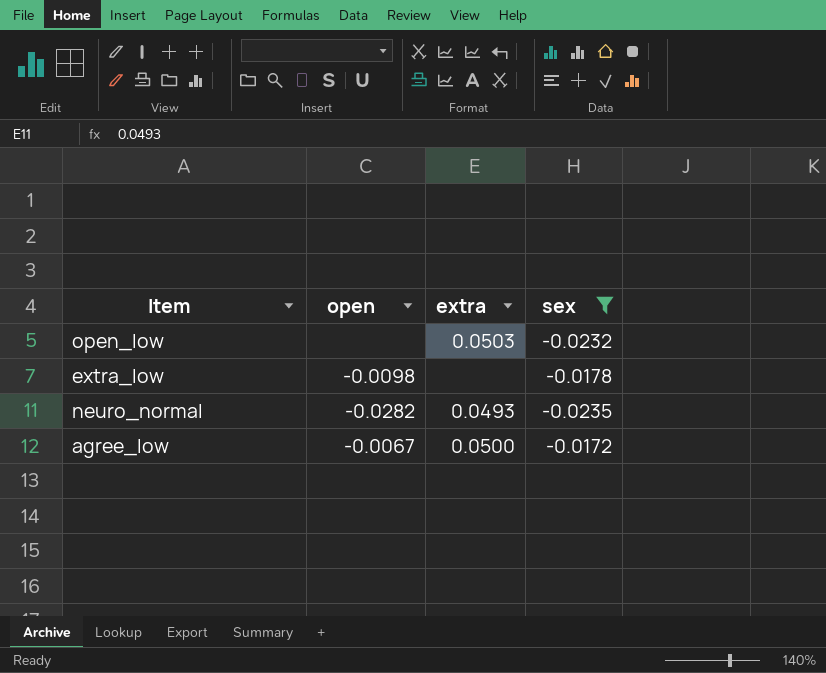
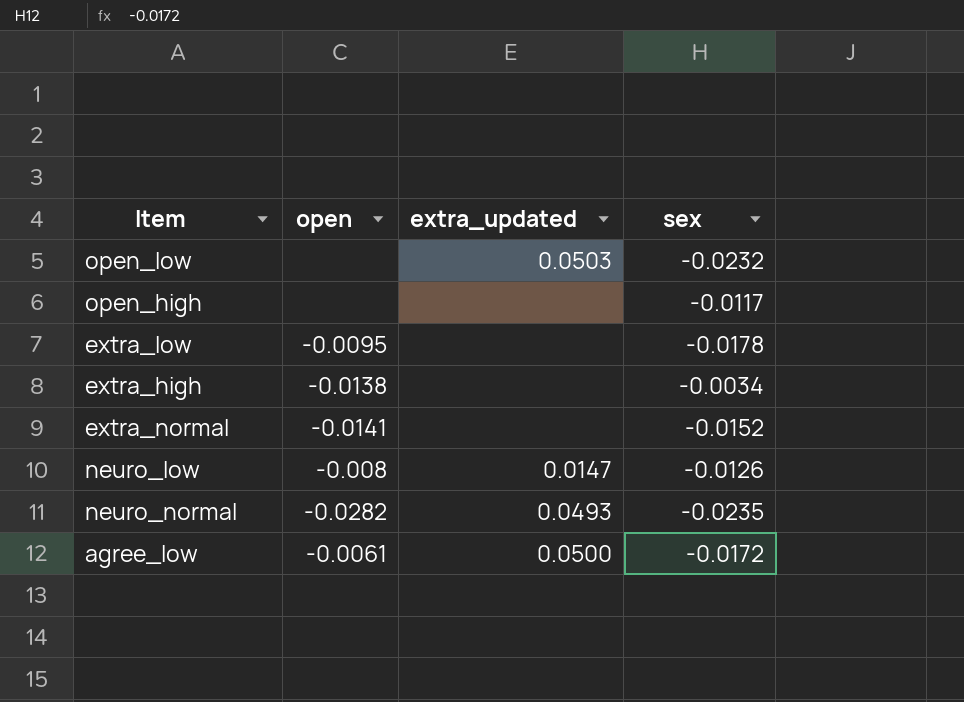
filter: sex <= -0.0172 -> none
column name: extra -> extra_updated
extra_low | open: -0.0098 -> -0.0095
agree_low | open: -0.0067 -> -0.0061

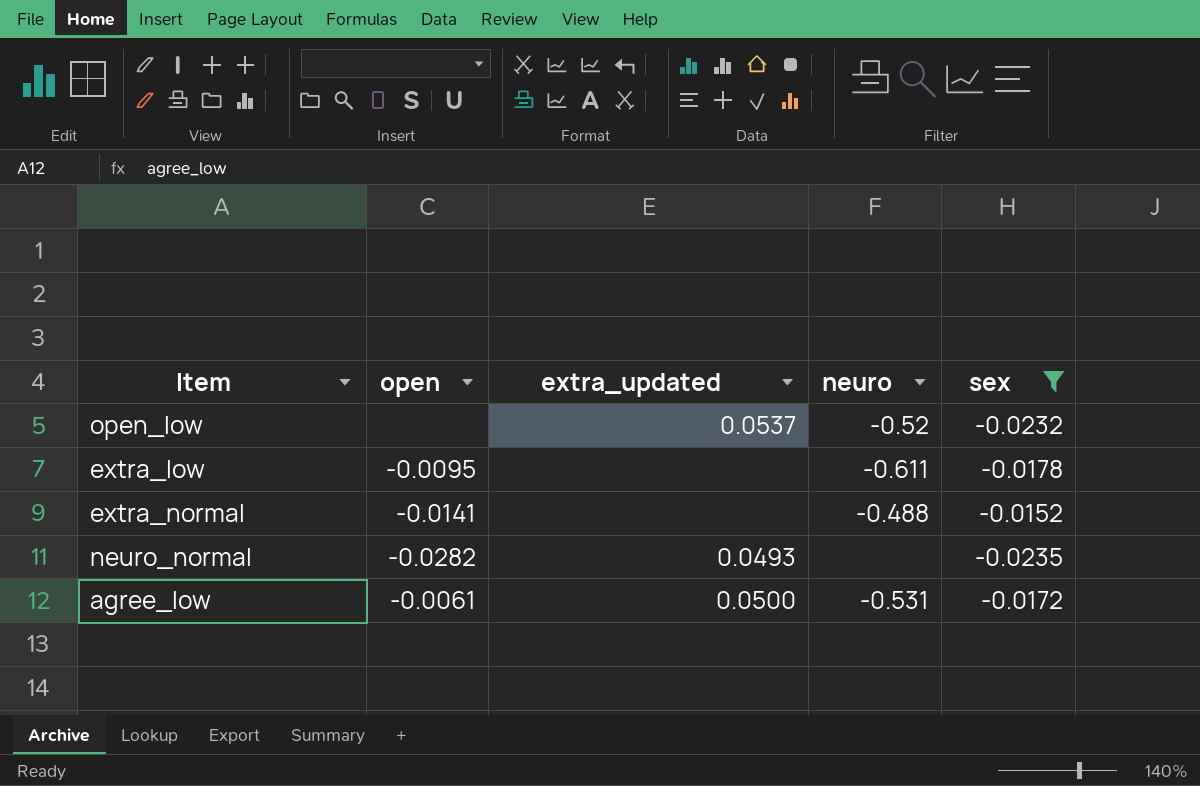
filter: none -> sex <= -0.0152
column neuro | position: none -> 4
open_low | extra_updated: 0.0503 -> 0.0537

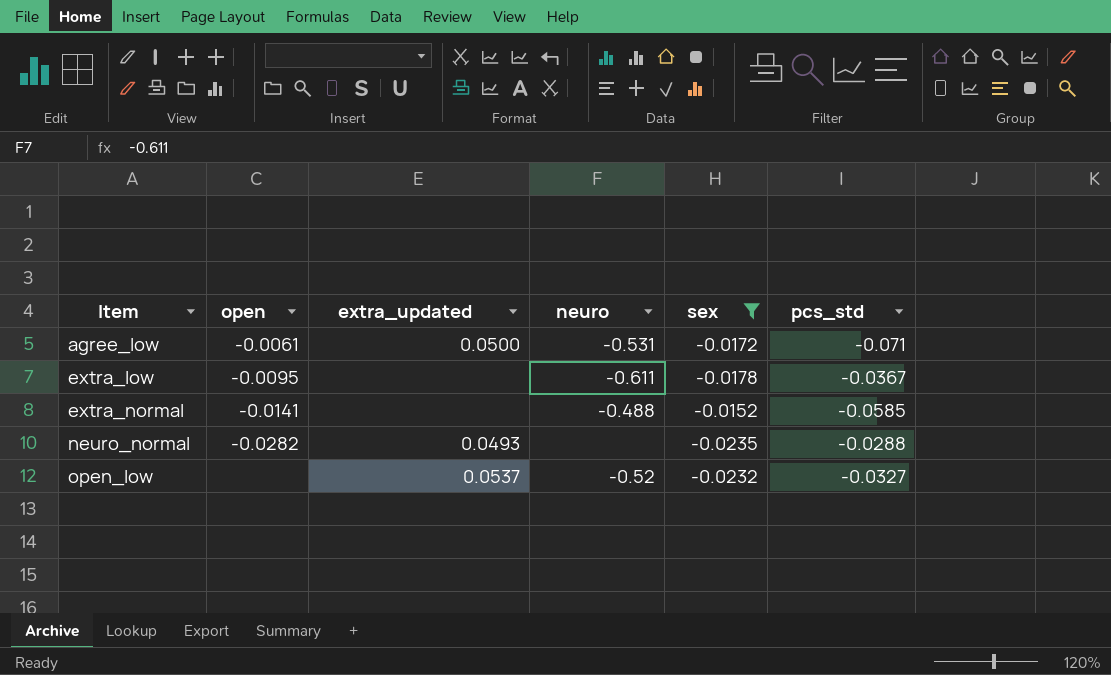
row order: none -> Item ascending
column pcs_std | position: none -> 6

